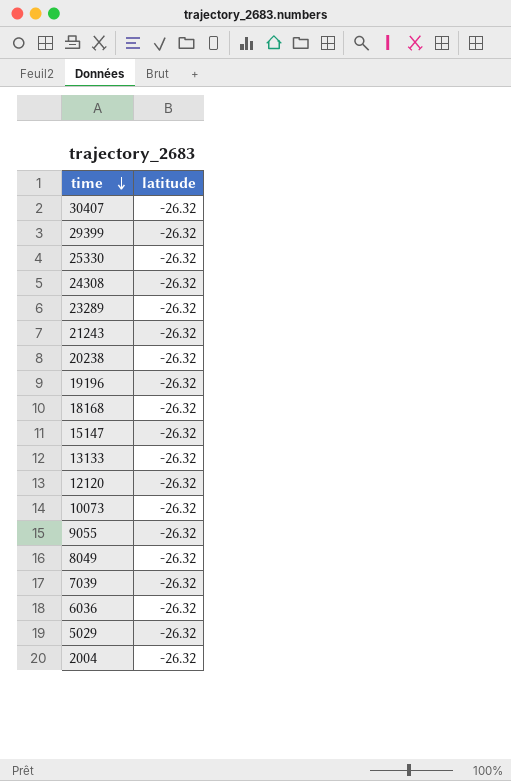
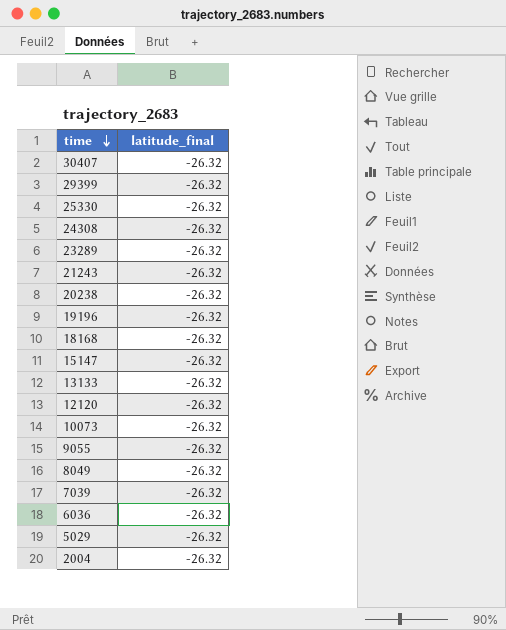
column name: latitude -> latitude_final

